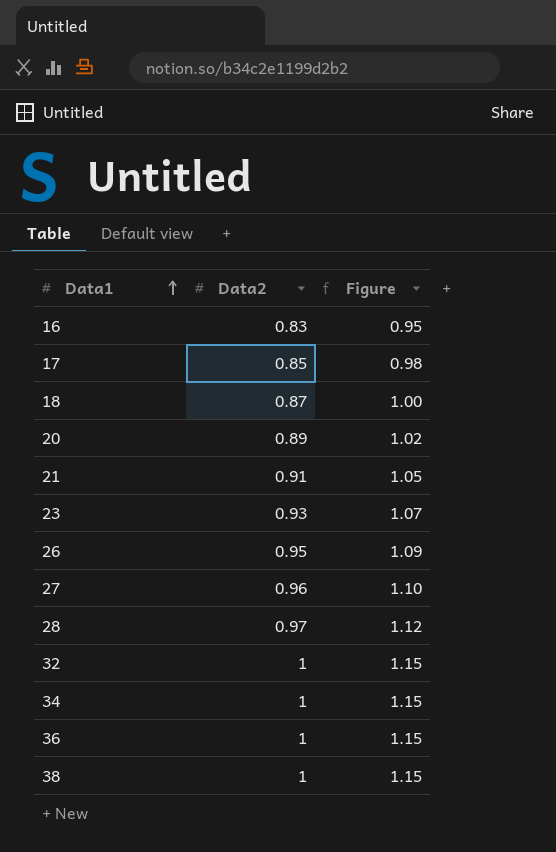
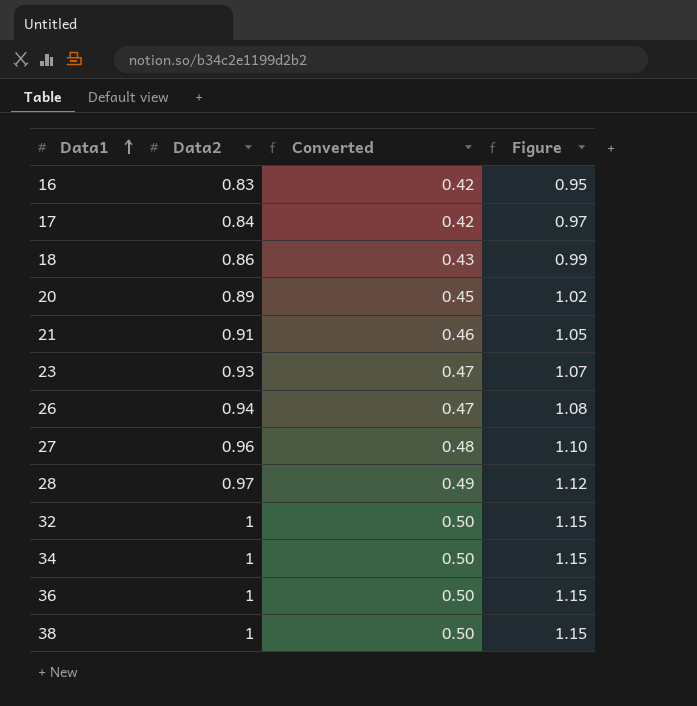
column Converted | formula: none -> [Data2] * 0.5
17 | Data2: 0.85 -> 0.84
17 | Figure: 0.98 -> 0.97
18 | Data2: 0.87 -> 0.86
18 | Figure: 1.00 -> 0.99
26 | Data2: 0.95 -> 0.94
26 | Figure: 1.09 -> 1.08

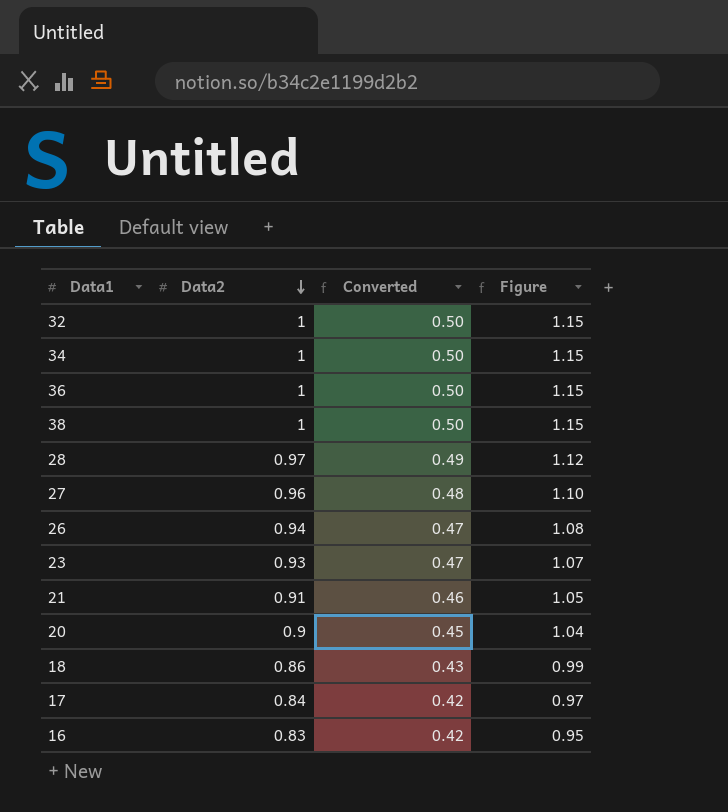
row order: Data1 ascending -> Data2 descending
20 | Data2: 0.89 -> 0.9
20 | Figure: 1.02 -> 1.04

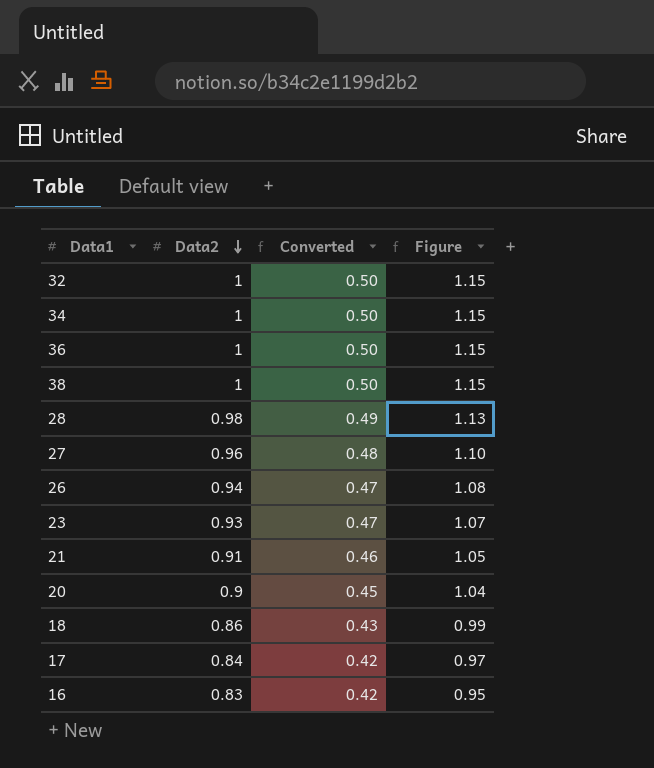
28 | Data2: 0.97 -> 0.98
28 | Figure: 1.12 -> 1.13

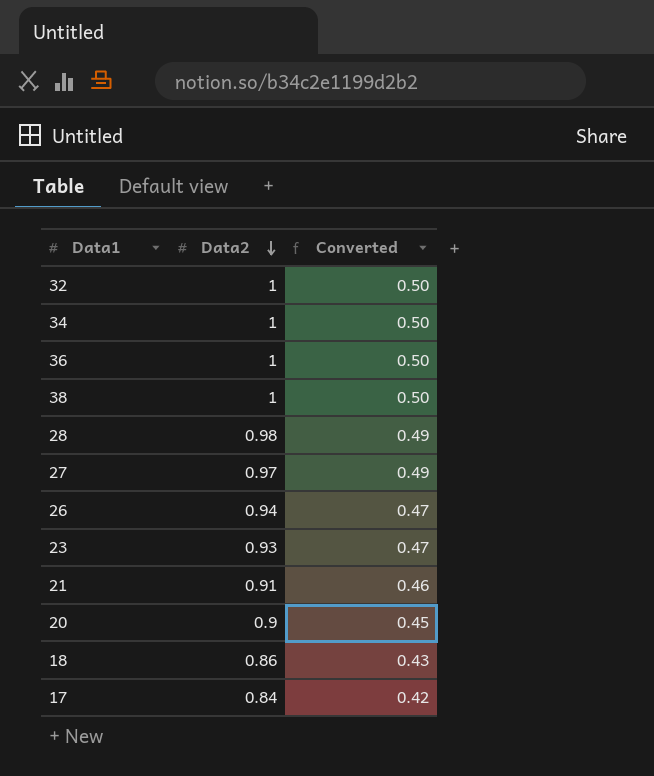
column Figure | formula: [Data2] * 1.15 -> none
row 16: 0.83 | 0.42 | 0.95 -> none
27 | Data2: 0.96 -> 0.97
27 | Converted: 0.48 -> 0.49

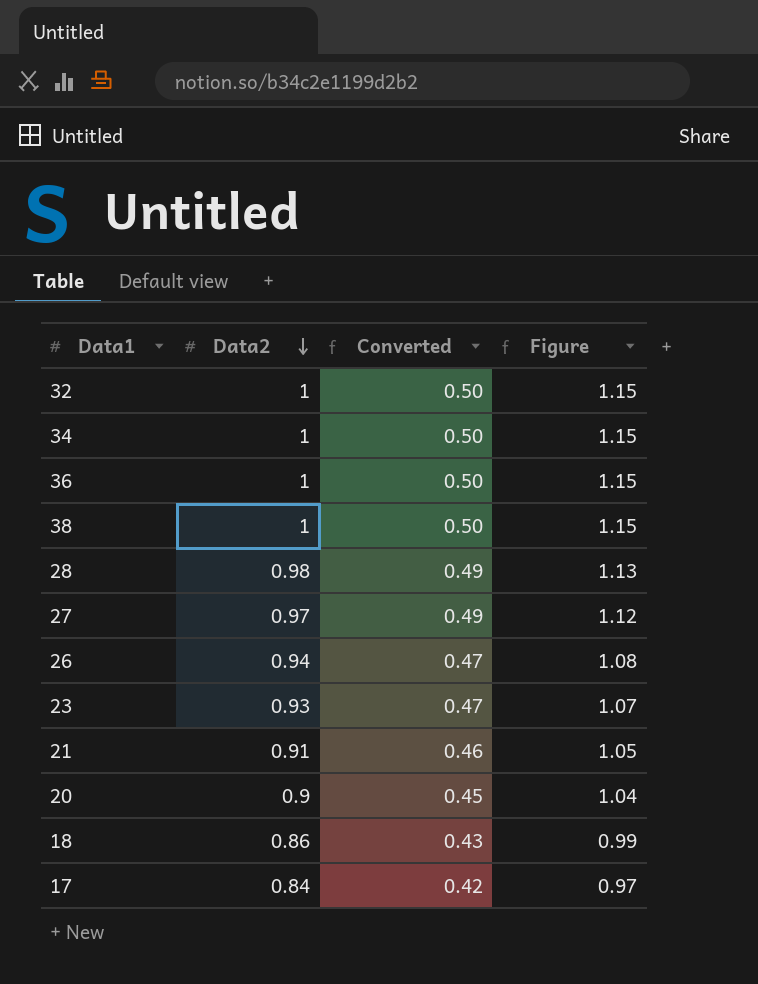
column Figure | formula: none -> [Data2] * 1.15

